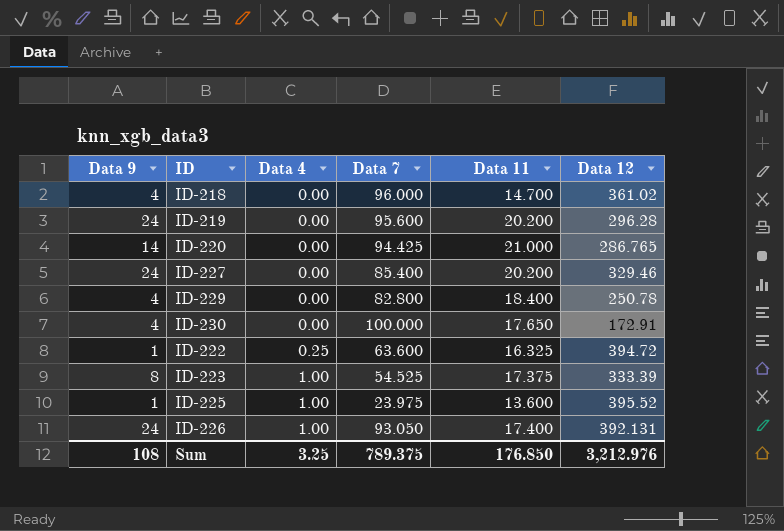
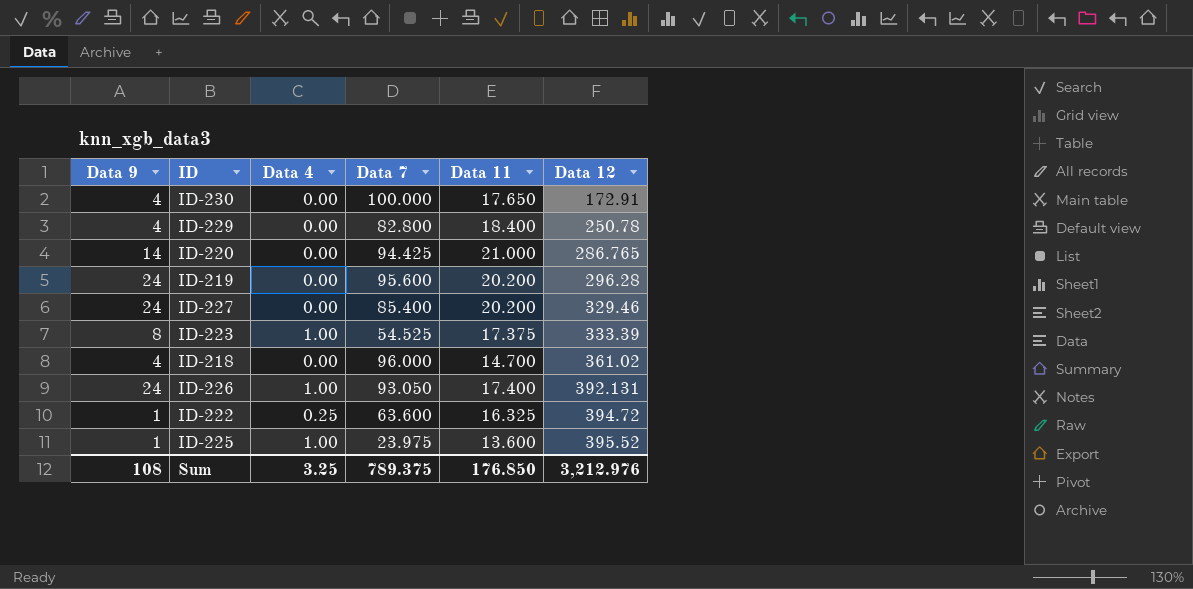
row order: Data 4 ascending -> Data 12 ascending

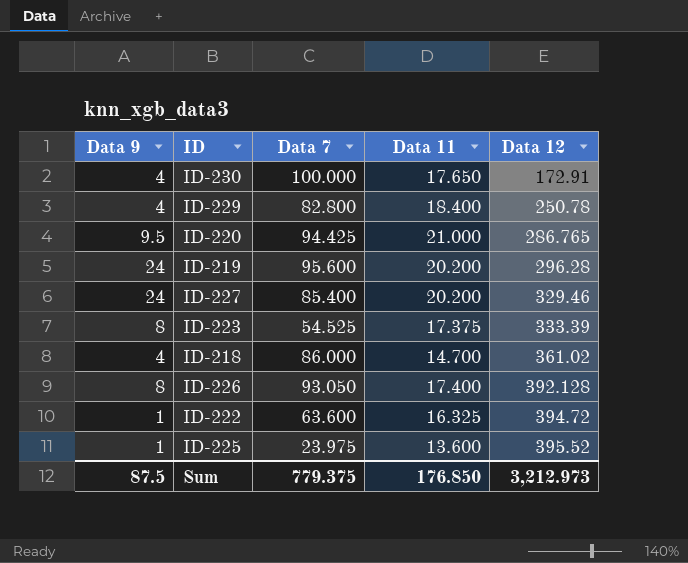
column Data 4 | position: 3 -> none
ID-220 | Data 9: 14 -> 9.5
ID-218 | Data 7: 96.000 -> 86.000
ID-226 | Data 9: 24 -> 8
ID-226 | Data 12: 392.131 -> 392.128
Sum | Data 9: 108 -> 87.5
Sum | Data 7: 789.375 -> 779.375
Sum | Data 12: 3,212.976 -> 3,212.973

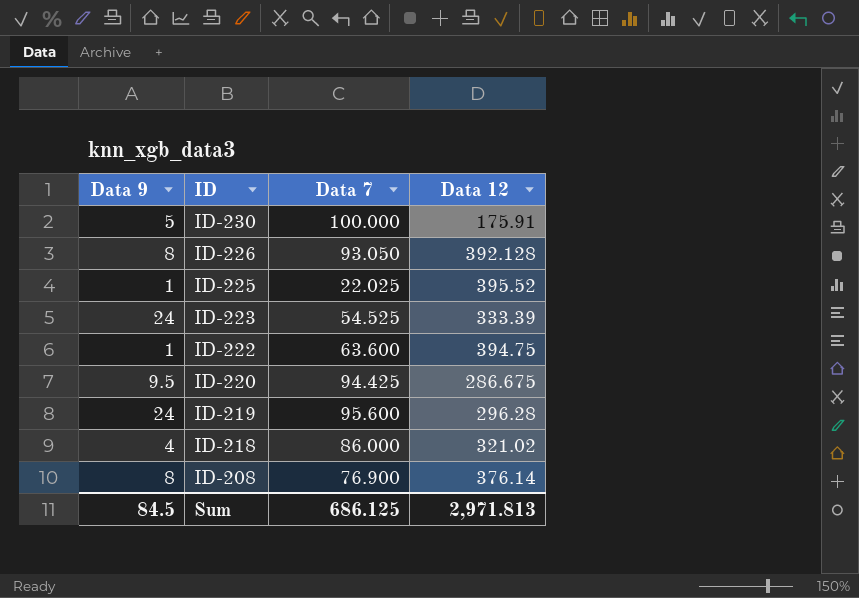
row order: Data 12 ascending -> ID descending
column Data 11 | position: 4 -> none
row ID-229: 4 | 82.800 | 18.400 | 250.78 -> none
row ID-227: 24 | 85.400 | 20.200 | 329.46 -> none
ID-230 | Data 9: 4 -> 5
ID-230 | Data 12: 172.91 -> 175.91
ID-225 | Data 7: 23.975 -> 22.025
ID-223 | Data 9: 8 -> 24
ID-222 | Data 12: 394.72 -> 394.75
ID-220 | Data 12: 286.765 -> 286.675
ID-218 | Data 12: 361.02 -> 321.02
row ID-208: none -> 8 | 76.900 | 376.14
Sum | Data 9: 87.5 -> 84.5
Sum | Data 7: 779.375 -> 686.125
Sum | Data 12: 3,212.973 -> 2,971.813

